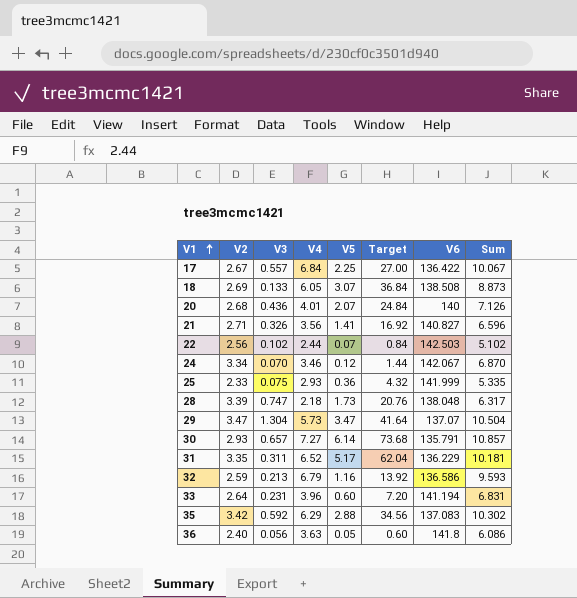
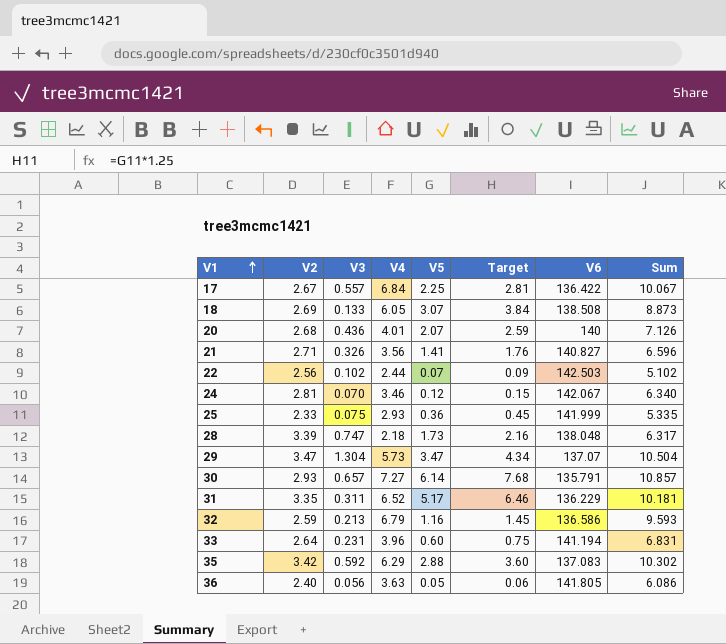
column Target | formula: [V5] * 12 -> [V5] * 1.25
24 | V2: 3.34 -> 2.81
24 | Sum: 6.870 -> 6.340
36 | V6: 141.8 -> 141.805

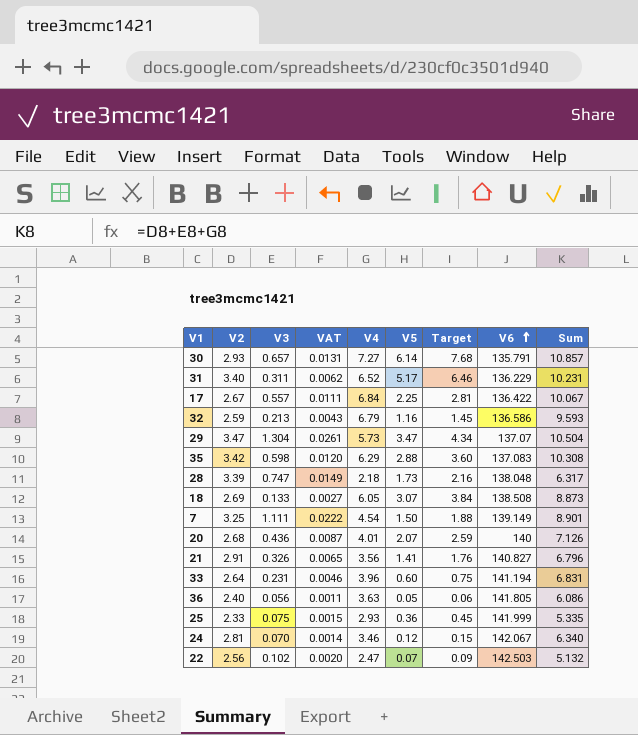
row order: V1 ascending -> V6 ascending
column VAT | formula: none -> [V3] * 0.02
31 | V2: 3.35 -> 3.40
31 | Sum: 10.181 -> 10.231
35 | V3: 0.592 -> 0.598
35 | Sum: 10.302 -> 10.308
row 7: none -> 3.25 | 1.111 | 0.0222 | 4.54 | 1.50 | 1.88 | 139.149 | 8.901
21 | V2: 2.71 -> 2.91
21 | Sum: 6.596 -> 6.796
22 | V4: 2.44 -> 2.47
22 | Sum: 5.102 -> 5.132

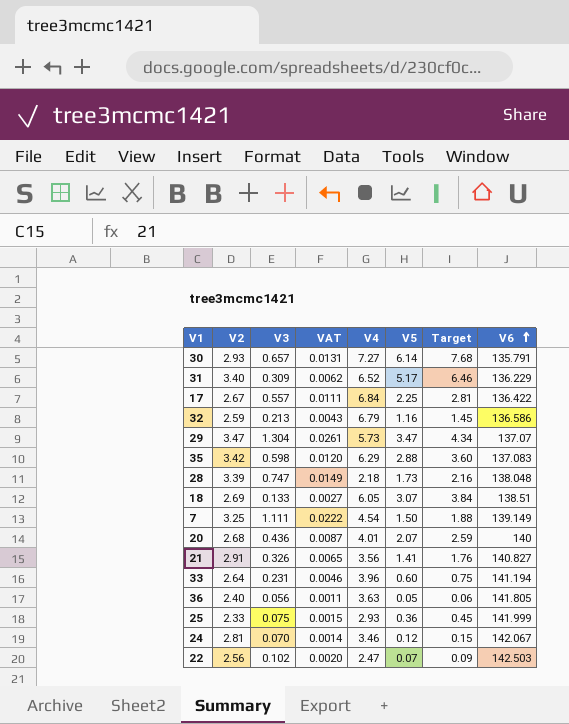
column Sum | formula: [V2] + [V3] + [V4] -> none
31 | V3: 0.311 -> 0.309
18 | V6: 138.508 -> 138.51

